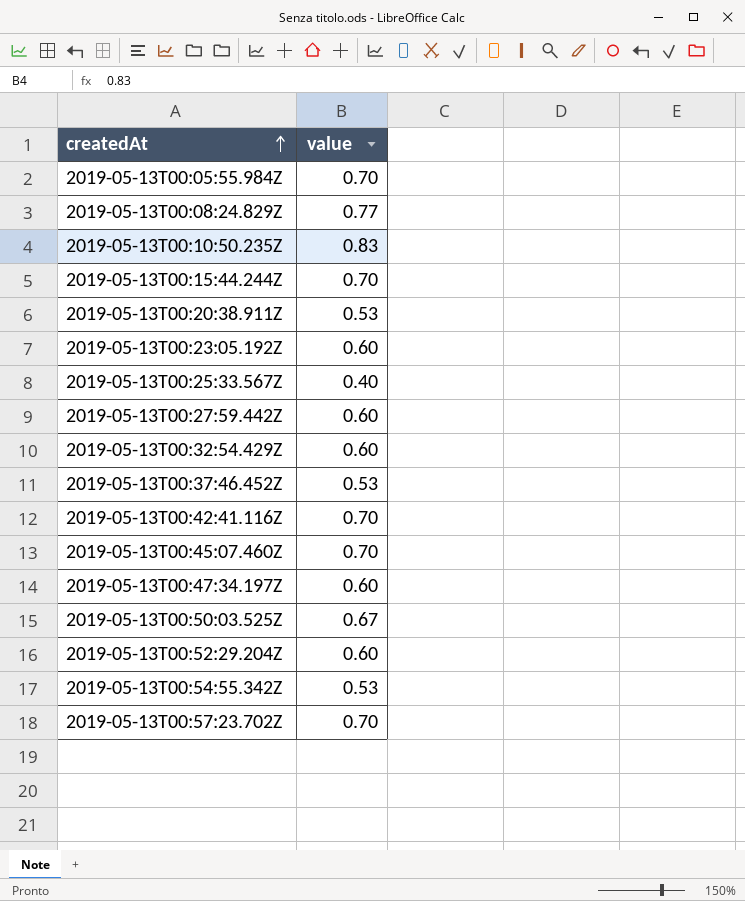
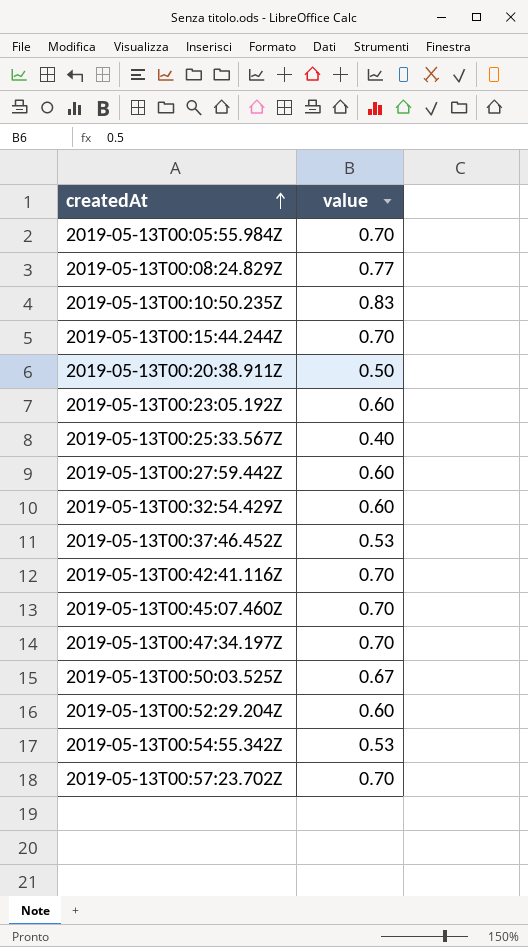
2019-05-13T00:20:38.911Z | value: 0.53 -> 0.50
2019-05-13T00:47:34.197Z | value: 0.60 -> 0.70

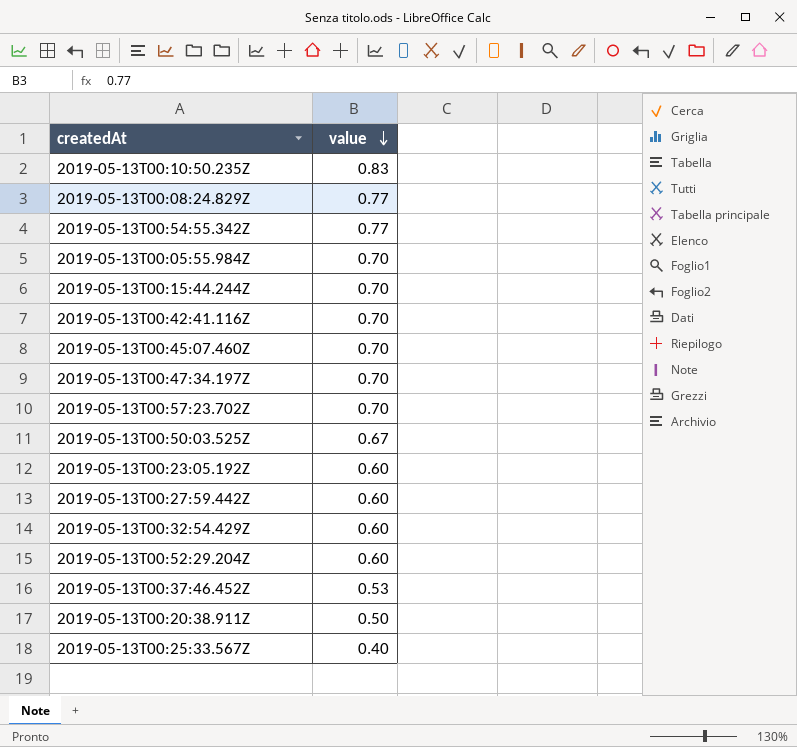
row order: createdAt ascending -> value descending
2019-05-13T00:54:55.342Z | value: 0.53 -> 0.77

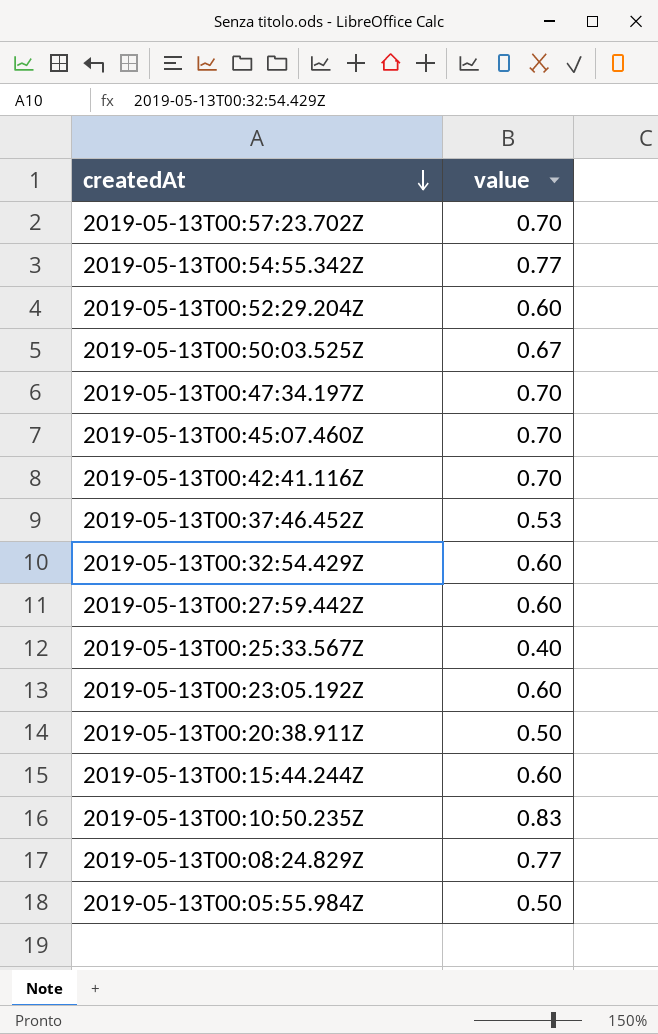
row order: value descending -> createdAt descending
2019-05-13T00:15:44.244Z | value: 0.70 -> 0.60
2019-05-13T00:05:55.984Z | value: 0.70 -> 0.50

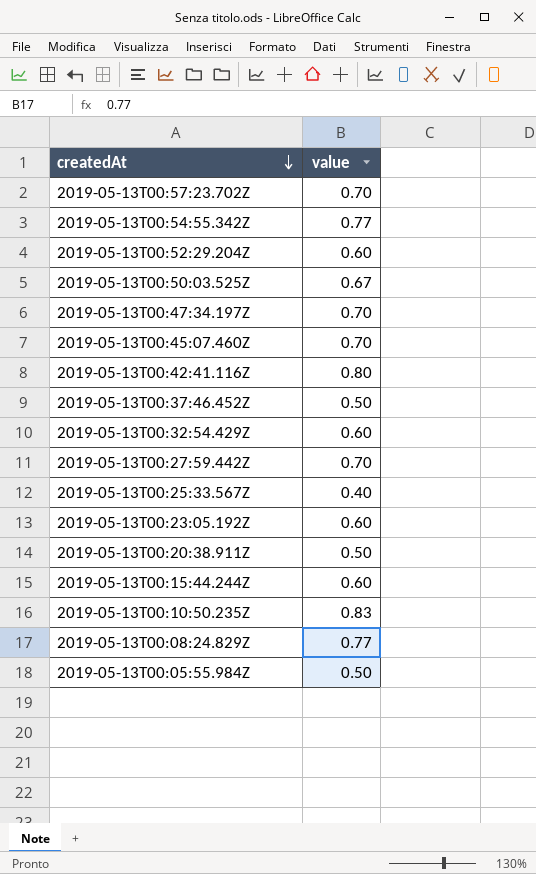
2019-05-13T00:42:41.116Z | value: 0.70 -> 0.80
2019-05-13T00:37:46.452Z | value: 0.53 -> 0.50
2019-05-13T00:27:59.442Z | value: 0.60 -> 0.70

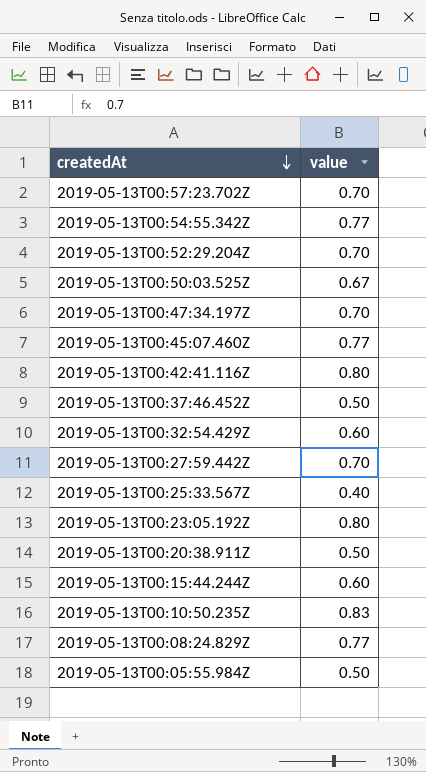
2019-05-13T00:52:29.204Z | value: 0.60 -> 0.70
2019-05-13T00:45:07.460Z | value: 0.70 -> 0.77
2019-05-13T00:23:05.192Z | value: 0.60 -> 0.80

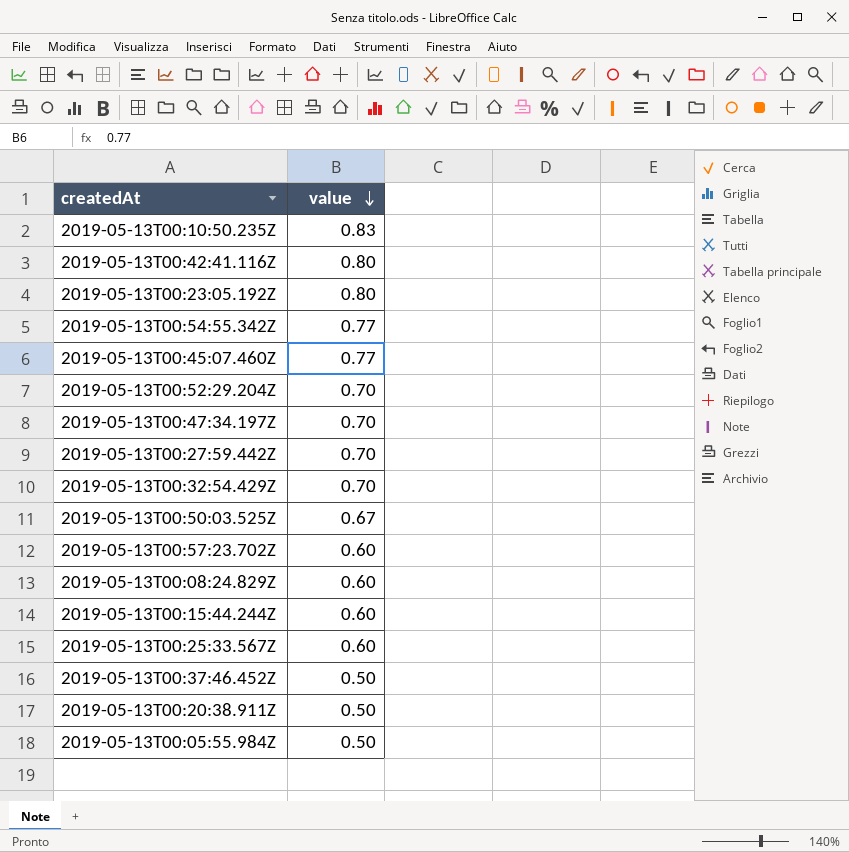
row order: createdAt descending -> value descending
2019-05-13T00:32:54.429Z | value: 0.60 -> 0.70
2019-05-13T00:57:23.702Z | value: 0.70 -> 0.60
2019-05-13T00:08:24.829Z | value: 0.77 -> 0.60
2019-05-13T00:25:33.567Z | value: 0.40 -> 0.60

